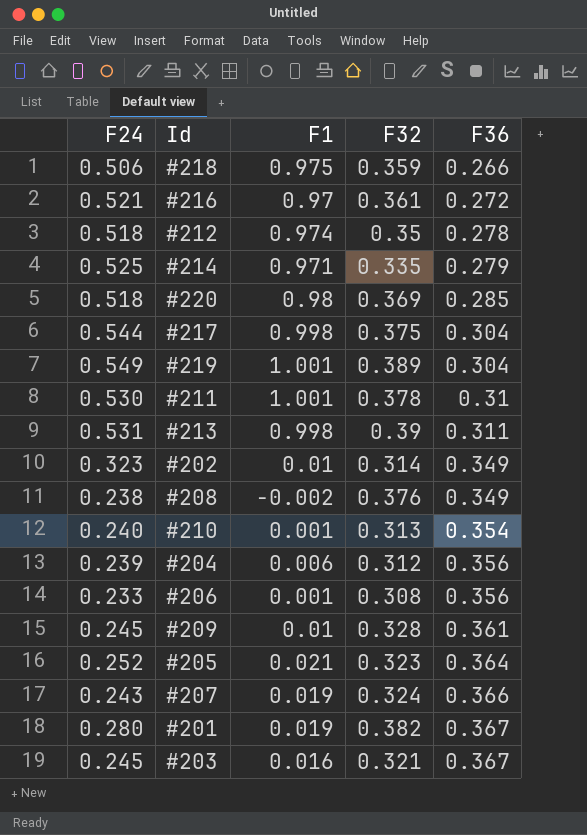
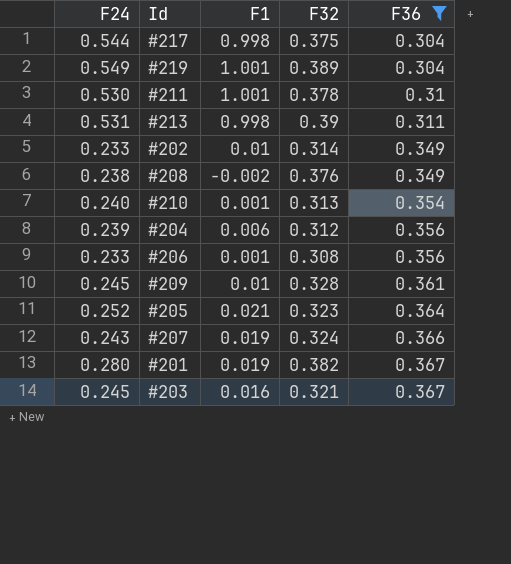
filter: none -> F36 >= 0.304
#202 | F24: 0.323 -> 0.233

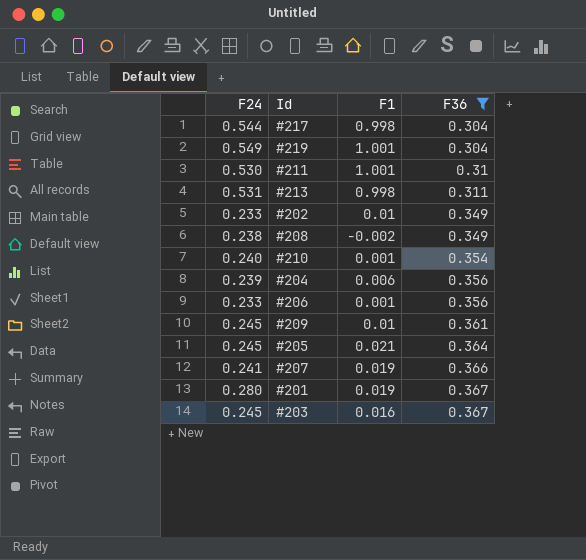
column F32 | position: 4 -> none
#205 | F24: 0.252 -> 0.245
#207 | F24: 0.243 -> 0.241

